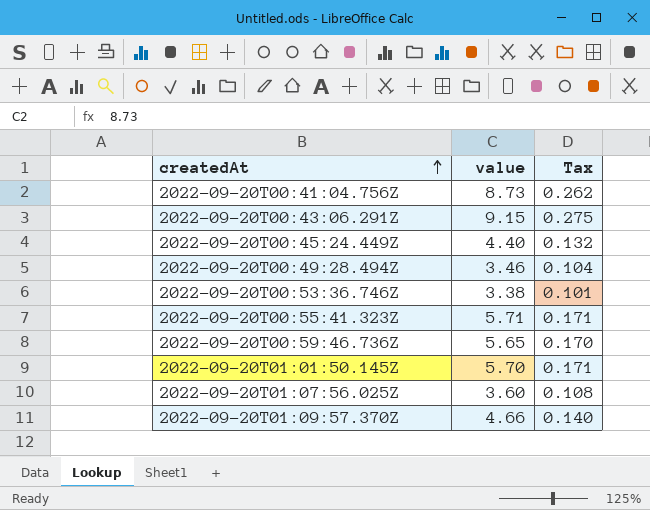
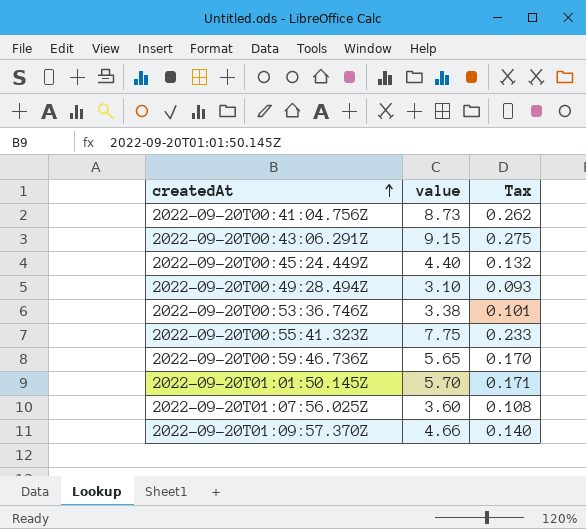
2022-09-20T00:49:28.494Z | value: 3.46 -> 3.10
2022-09-20T00:49:28.494Z | Tax: 0.104 -> 0.093
2022-09-20T00:55:41.323Z | value: 5.71 -> 7.75
2022-09-20T00:55:41.323Z | Tax: 0.171 -> 0.233

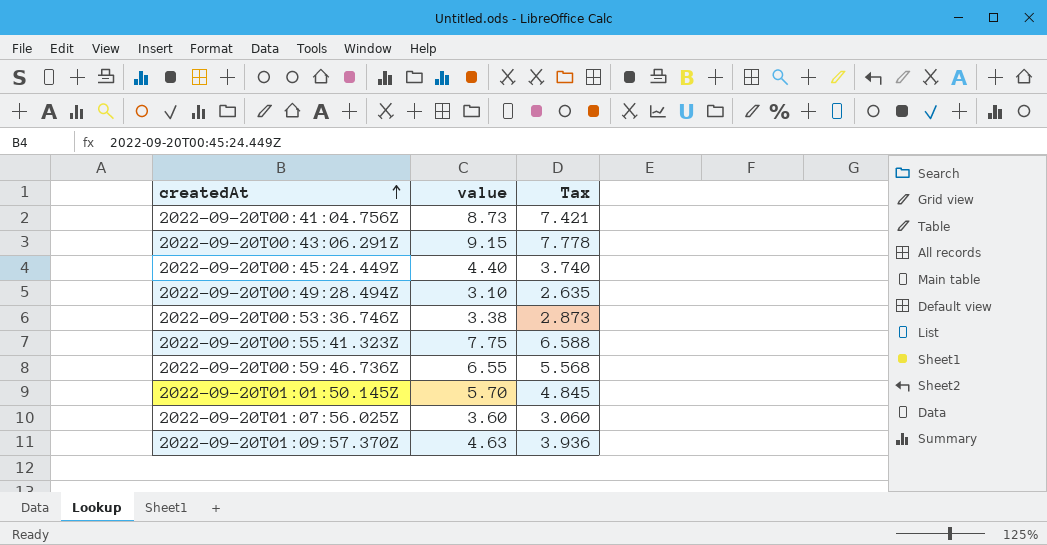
column Tax | formula: [value] * 0.03 -> [value] * 0.85
2022-09-20T00:59:46.736Z | value: 5.65 -> 6.55
2022-09-20T01:09:57.370Z | value: 4.66 -> 4.63

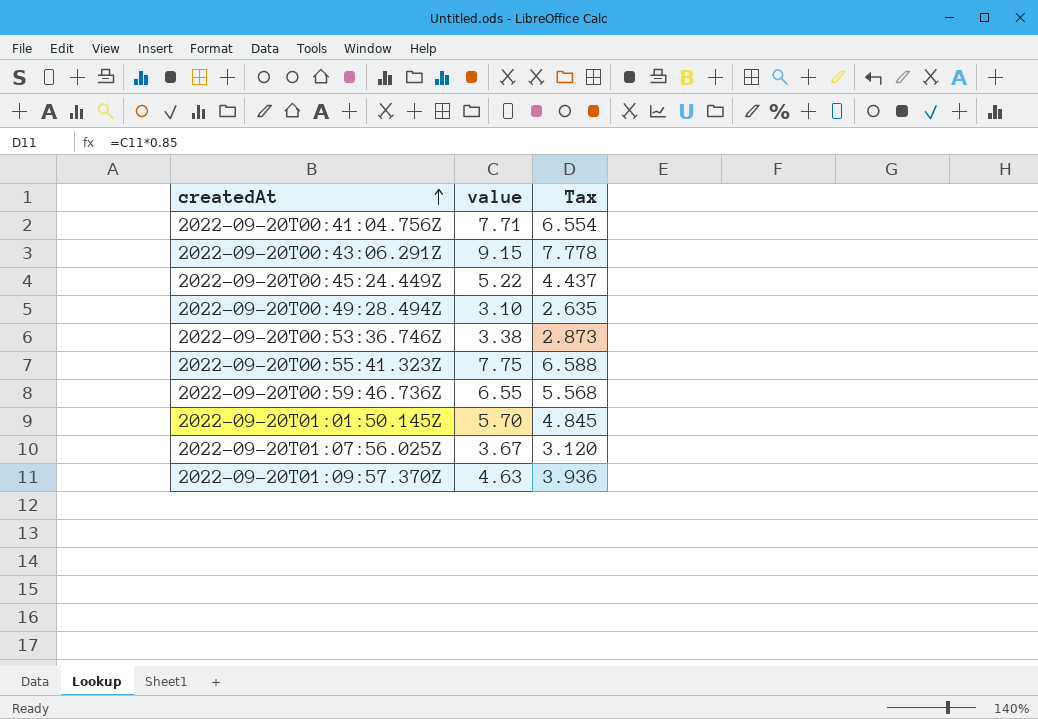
2022-09-20T00:41:04.756Z | value: 8.73 -> 7.71
2022-09-20T00:41:04.756Z | Tax: 7.421 -> 6.554
2022-09-20T00:45:24.449Z | value: 4.40 -> 5.22
2022-09-20T00:45:24.449Z | Tax: 3.740 -> 4.437
2022-09-20T01:07:56.025Z | value: 3.60 -> 3.67
2022-09-20T01:07:56.025Z | Tax: 3.060 -> 3.120

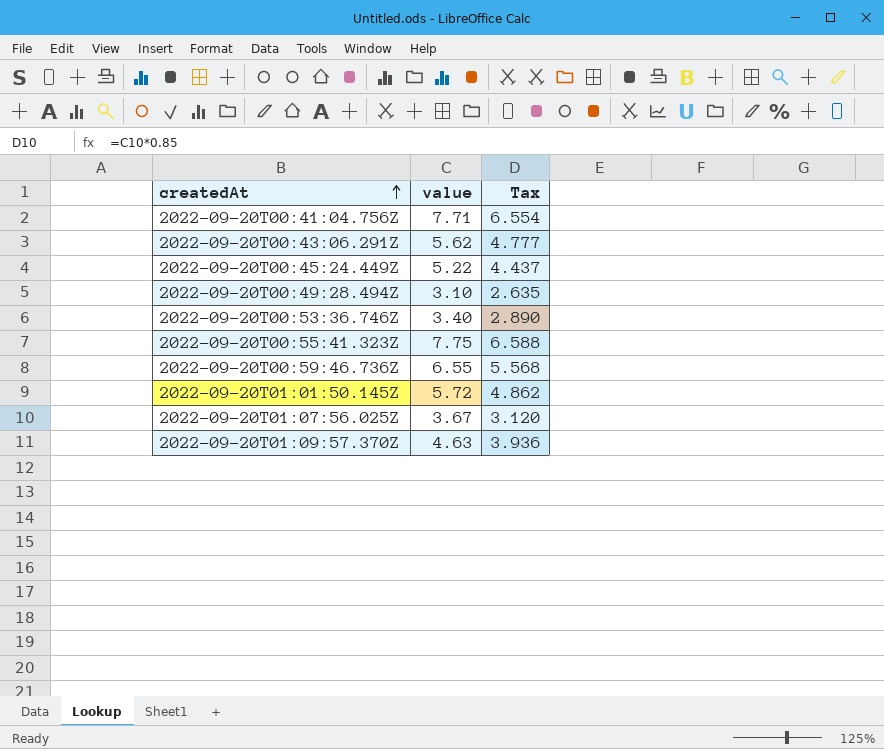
2022-09-20T00:43:06.291Z | value: 9.15 -> 5.62
2022-09-20T00:43:06.291Z | Tax: 7.778 -> 4.777
2022-09-20T00:53:36.746Z | value: 3.38 -> 3.40
2022-09-20T00:53:36.746Z | Tax: 2.873 -> 2.890
2022-09-20T01:01:50.145Z | value: 5.70 -> 5.72
2022-09-20T01:01:50.145Z | Tax: 4.845 -> 4.862

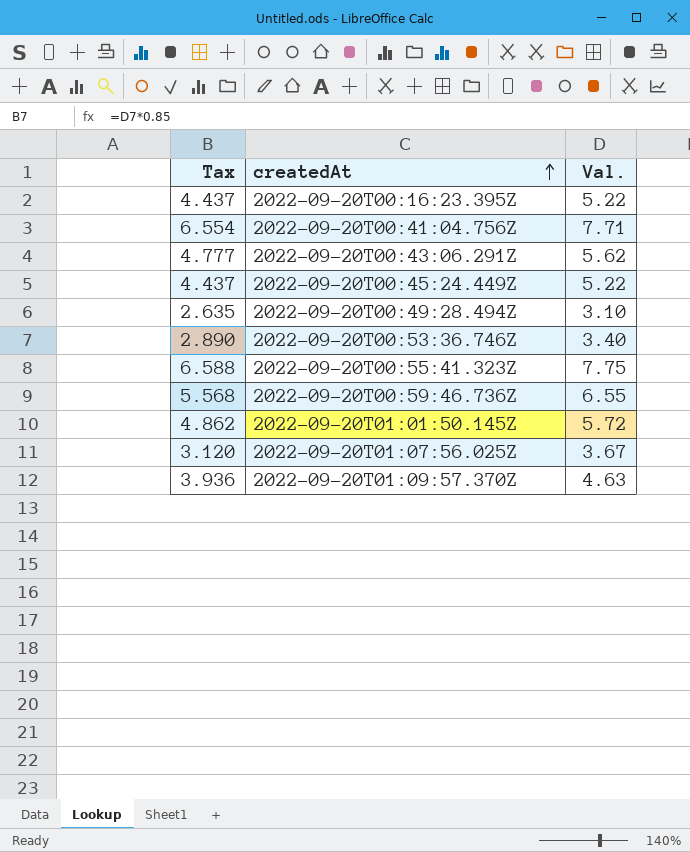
column Tax | position: 3 -> 1
column name: value -> Val.
row 2022-09-20T00:16:23.395Z: none -> 4.437 | 5.22

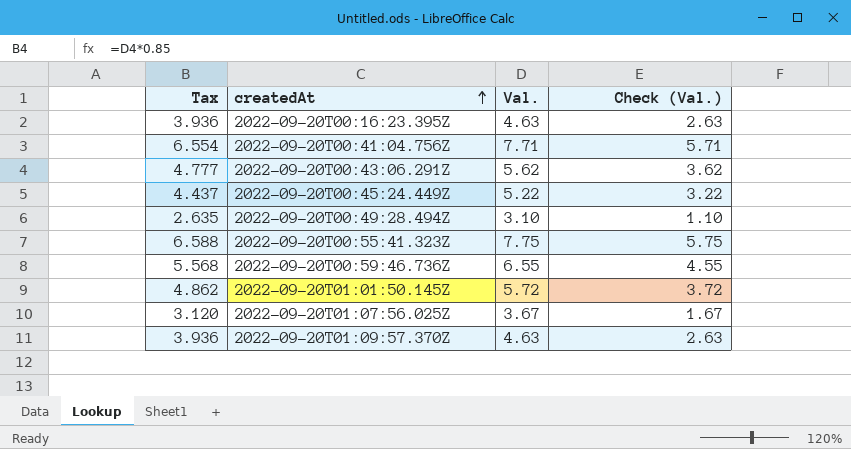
column Check (Val.) | formula: none -> [Val.] - 2
row 2022-09-20T00:53:36.746Z: 2.890 | 3.40 -> none
2022-09-20T00:16:23.395Z | Tax: 4.437 -> 3.936
2022-09-20T00:16:23.395Z | Val.: 5.22 -> 4.63

